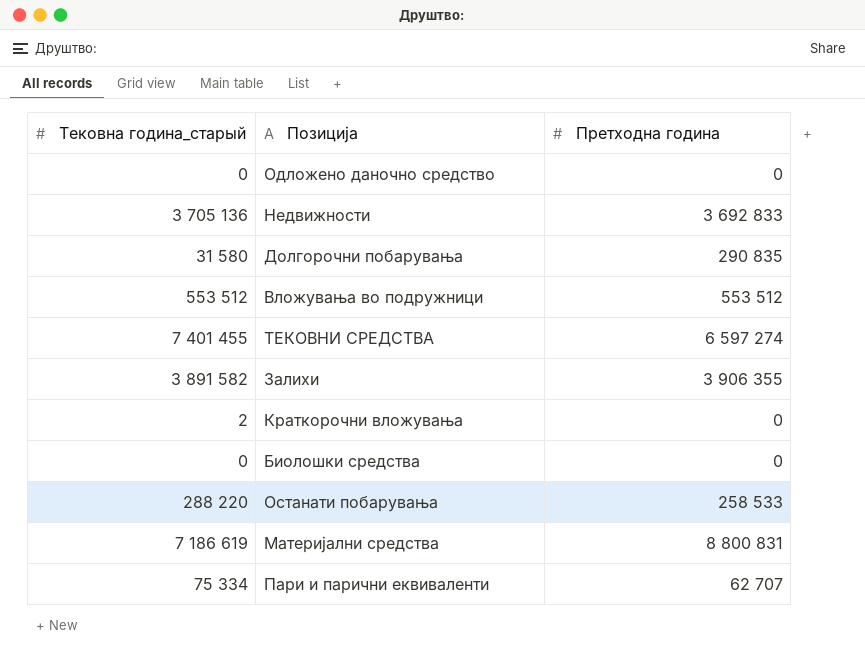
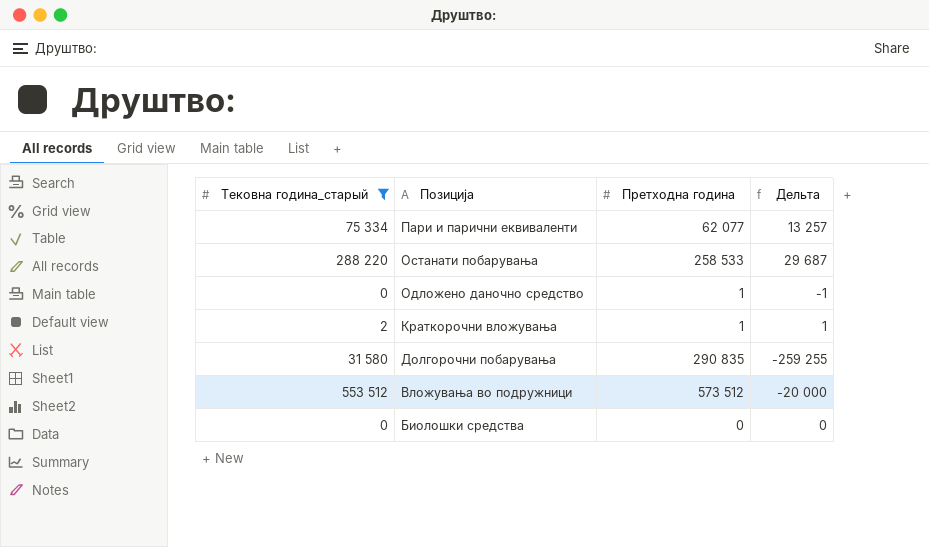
filter: none -> Тековна година_старый <= 553 512
row order: none -> Позиција descending
column Дельта | formula: none -> [Тековна година_старый] - [Претходна година]
Пари и парични еквиваленти | Претходна година: 62 707 -> 62 077
Одложено даночно средство | Претходна година: 0 -> 1
Краткорочни вложувања | Претходна година: 0 -> 1
Вложувања во подружници | Претходна година: 553 512 -> 573 512

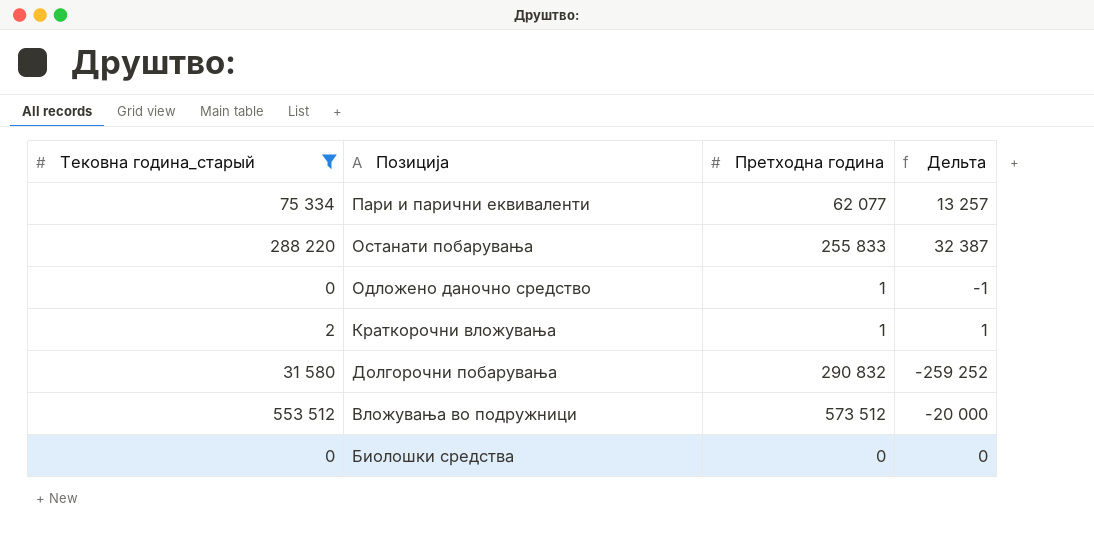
Останати побарувања | Претходна година: 258 533 -> 255 833
Останати побарувања | Дельта: 29 687 -> 32 387
Долгорочни побарувања | Претходна година: 290 835 -> 290 832
Долгорочни побарувања | Дельта: -259 255 -> -259 252

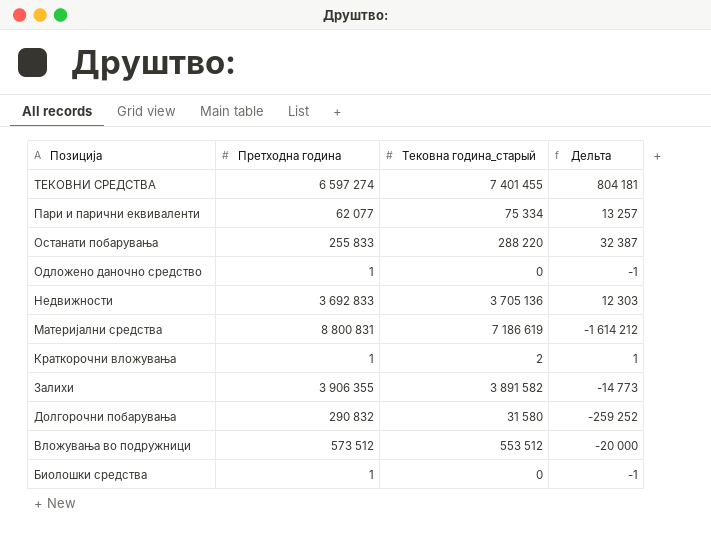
filter: Тековна година_старый <= 553 512 -> none
column Тековна година_старый | position: 1 -> 3
Биолошки средства | Претходна година: 0 -> 1
Биолошки средства | Дельта: 0 -> -1

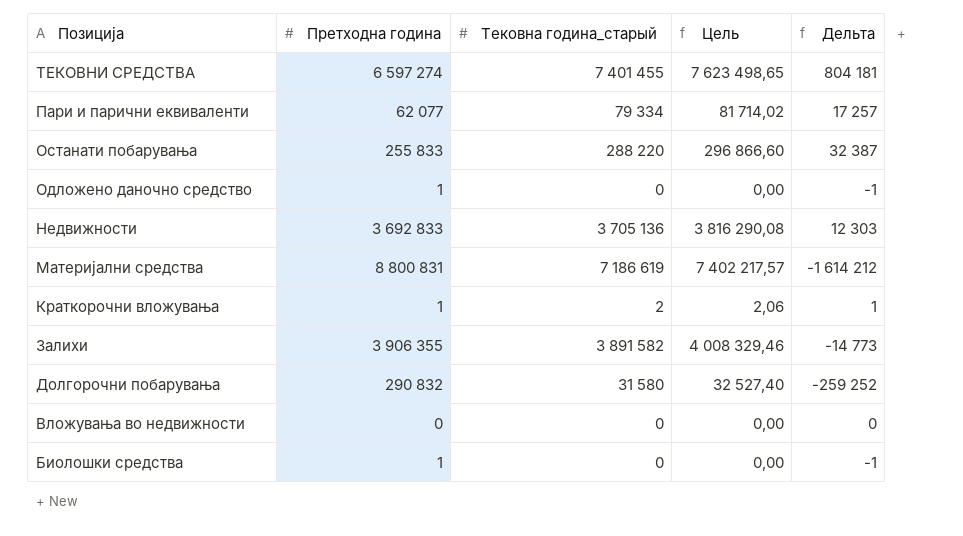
column Цель | formula: none -> [Тековна година_старый] * 1,03
row Вложувања во подружници: 573 512 | 553 512 | -20 000 -> none
Пари и парични еквиваленти | Тековна година_старый: 75 334 -> 79 334
Пари и парични еквиваленти | Дельта: 13 257 -> 17 257
row Вложувања во недвижности: none -> 0 | 0 | 0,00 | 0

